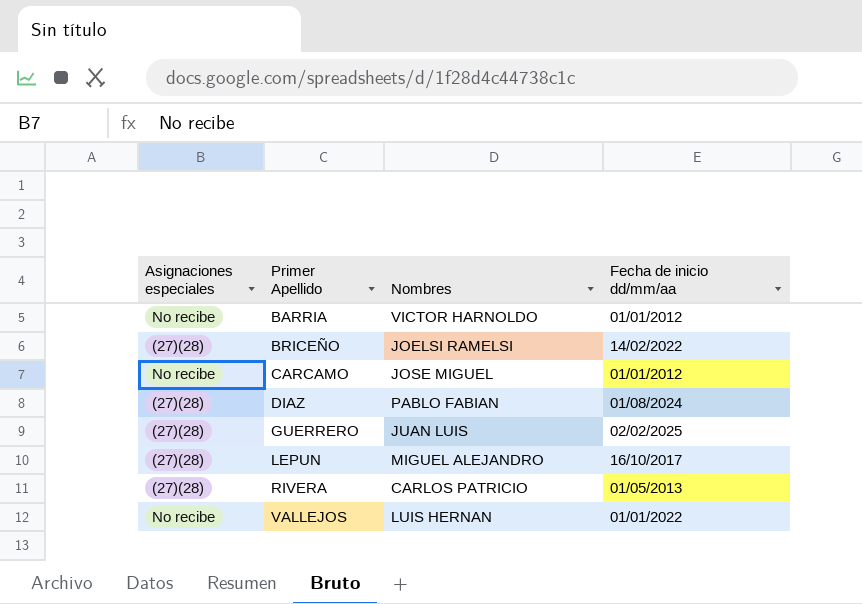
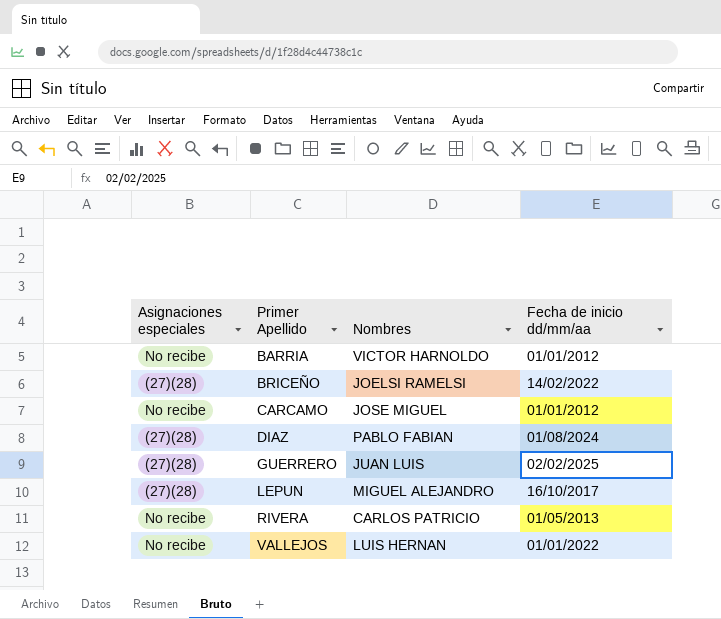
RIVERA | Asignaciones especiales: (27)(28) -> No recibe

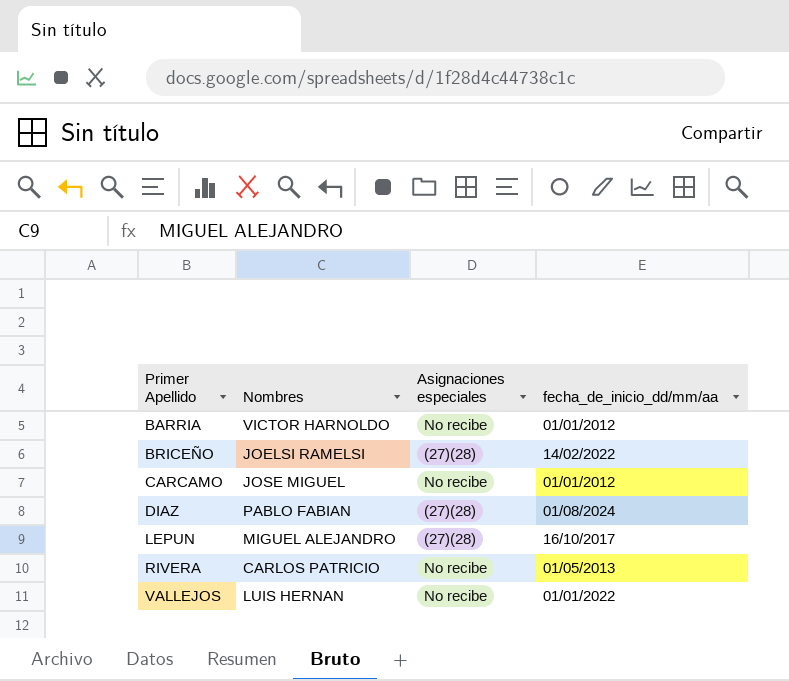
column Asignaciones especiales | position: 1 -> 3
column name: Fecha de inicio dd/mm/aa -> fecha_de_inicio_dd/mm/aa
row GUERRERO: (27)(28) | JUAN LUIS | 02/02/2025 -> none

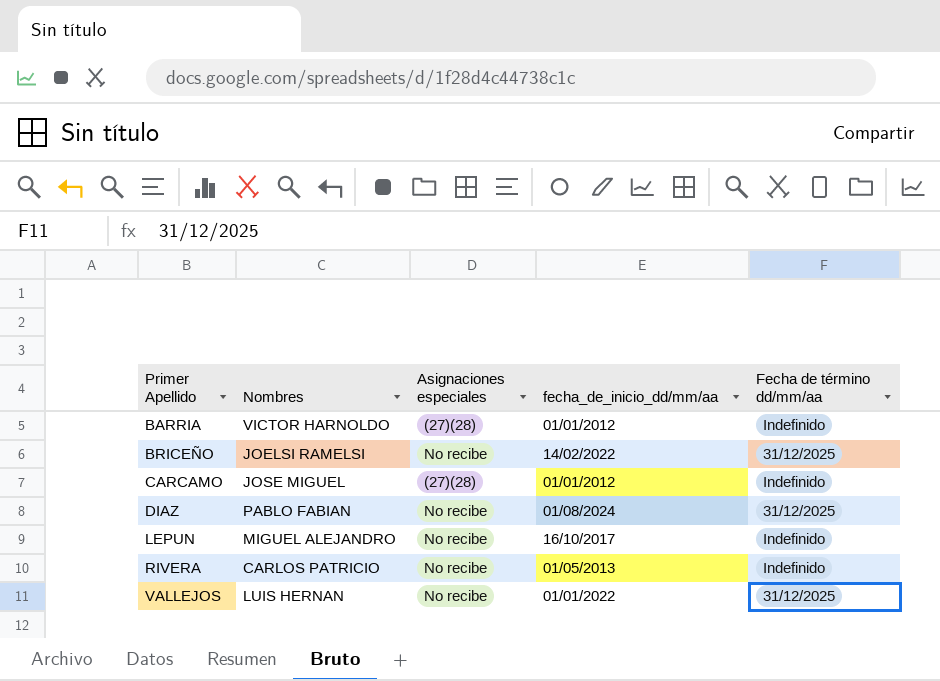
column Fecha de término dd/mm/aa | position: none -> 5
BARRIA | Asignaciones especiales: No recibe -> (27)(28)
BRICEÑO | Asignaciones especiales: (27)(28) -> No recibe
CARCAMO | Asignaciones especiales: No recibe -> (27)(28)
DIAZ | Asignaciones especiales: (27)(28) -> No recibe
LEPUN | Asignaciones especiales: (27)(28) -> No recibe

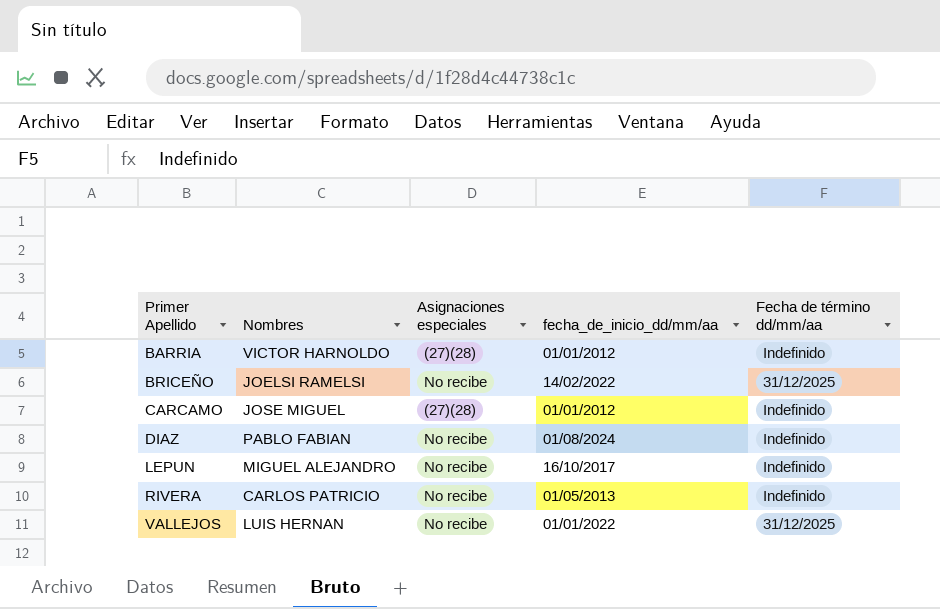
DIAZ | Fecha de término dd/mm/aa: 31/12/2025 -> Indefinido

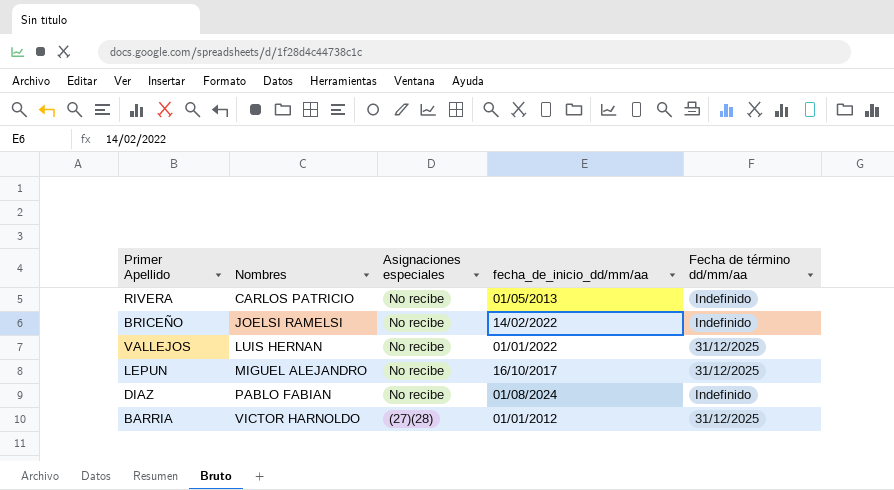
row order: Primer Apellido ascending -> Nombres ascending
row CARCAMO: JOSE MIGUEL | (27)(28) | 01/01/2012 | Indefinido -> none
BRICEÑO | Fecha de término dd/mm/aa: 31/12/2025 -> Indefinido
LEPUN | Fecha de término dd/mm/aa: Indefinido -> 31/12/2025
BARRIA | Fecha de término dd/mm/aa: Indefinido -> 31/12/2025

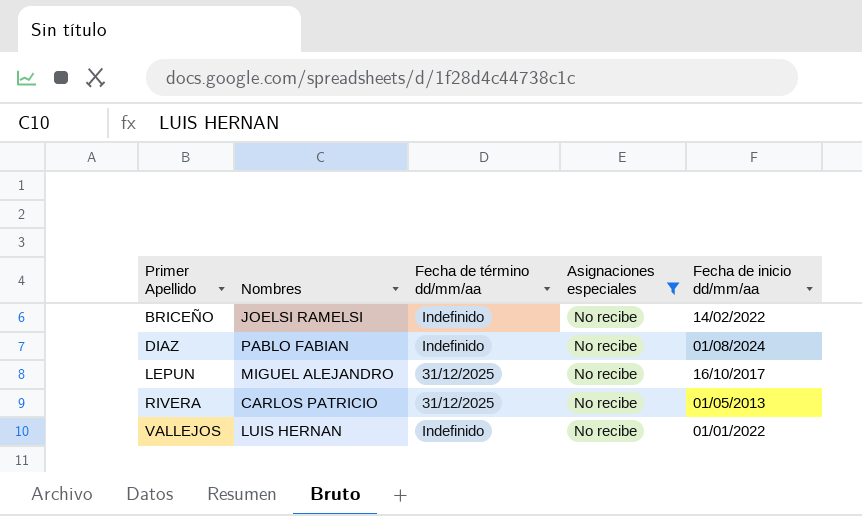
filter: none -> Asignaciones especiales = No recibe
row order: Nombres ascending -> Primer Apellido ascending
column Fecha de término dd/mm/aa | position: 5 -> 3
column name: fecha_de_inicio_dd/mm/aa -> Fecha de inicio dd/mm/aa
RIVERA | Fecha de término dd/mm/aa: Indefinido -> 31/12/2025
VALLEJOS | Fecha de término dd/mm/aa: 31/12/2025 -> Indefinido

